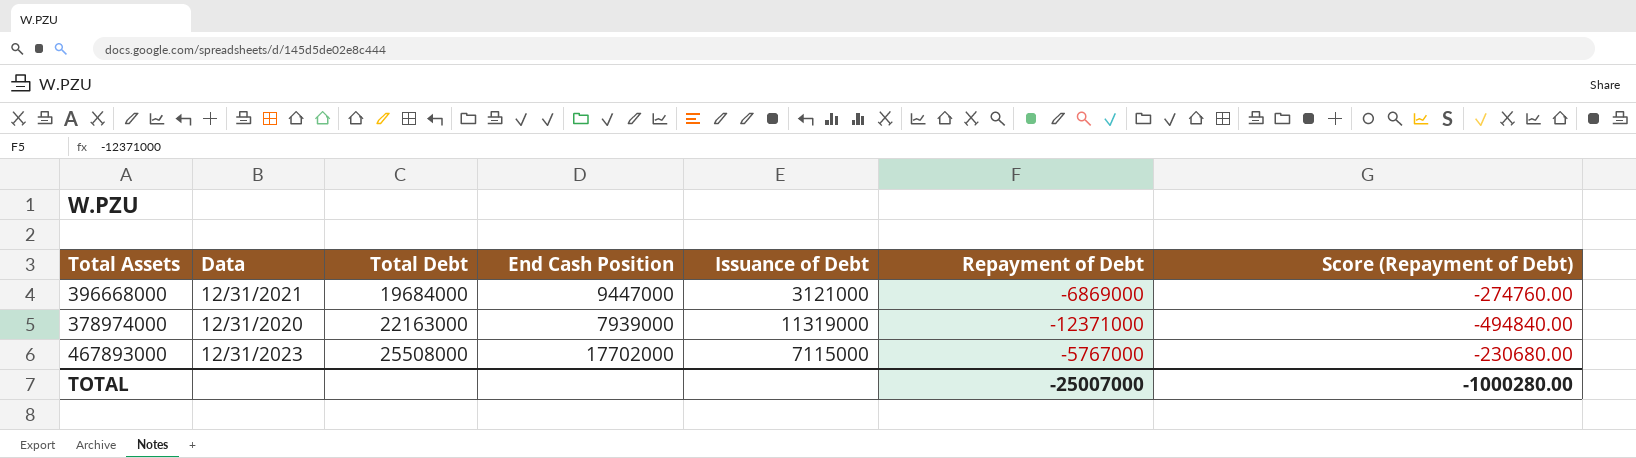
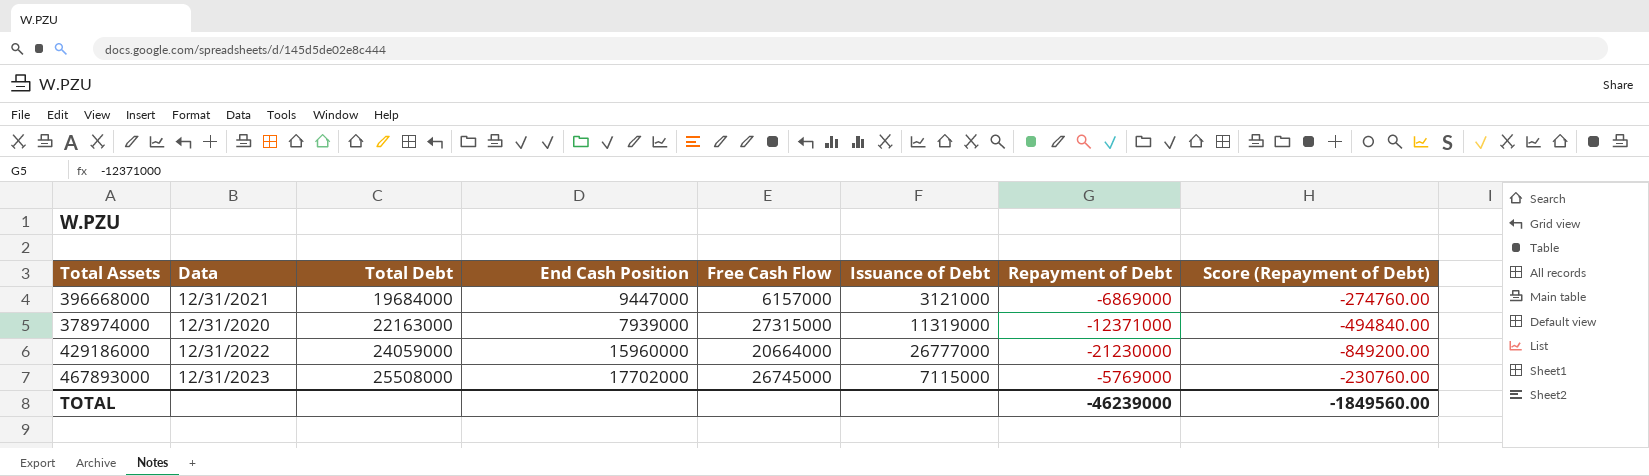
column Free Cash Flow | position: none -> 5
row 429186000: none -> 12/31/2022 | 24059000 | 15960000 | 20664000 | 26777000 | -21230000 | -849200.00
467893000 | Repayment of Debt: -5767000 -> -5769000
467893000 | Score (Repayment of Debt): -230680.00 -> -230760.00
TOTAL | Repayment of Debt: -25007000 -> -46239000
TOTAL | Score (Repayment of Debt): -1000280.00 -> -1849560.00

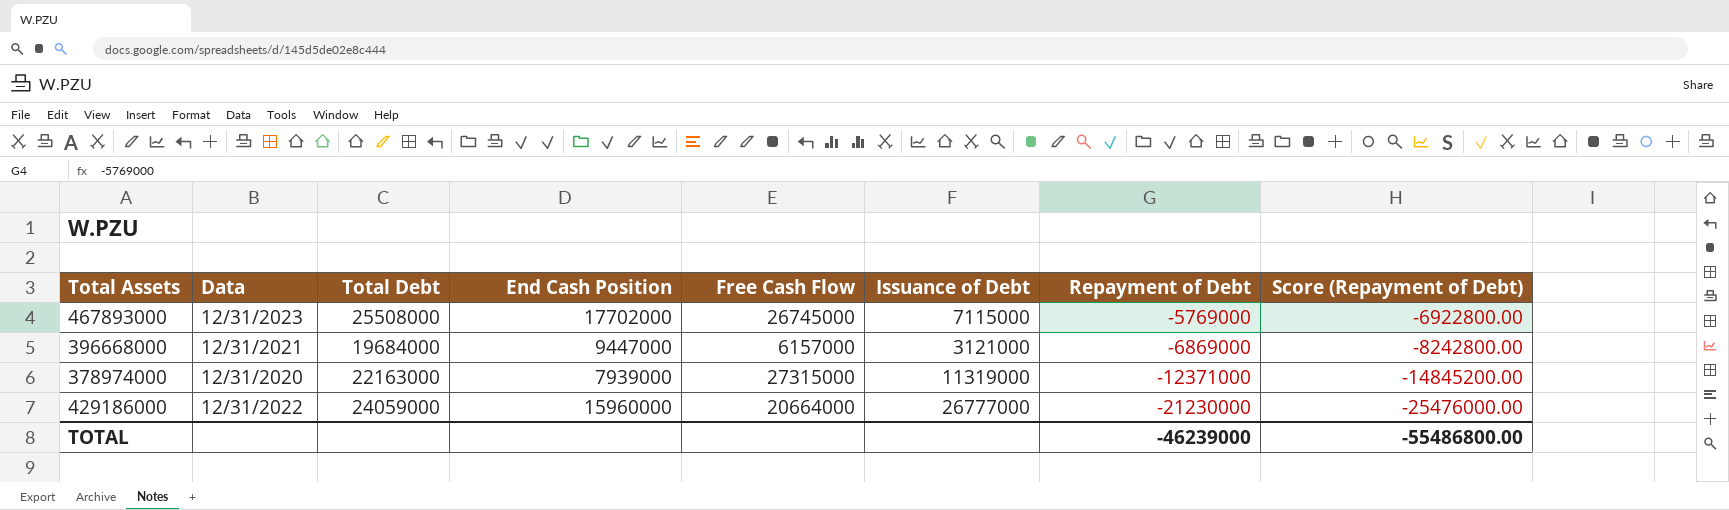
row order: Total Debt ascending -> Repayment of Debt descending
column Score (Repayment of Debt) | formula: [Repayment of Debt] * 0.04 -> [Repayment of Debt] * 1.2
TOTAL | Score (Repayment of Debt): -1849560.00 -> -55486800.00

